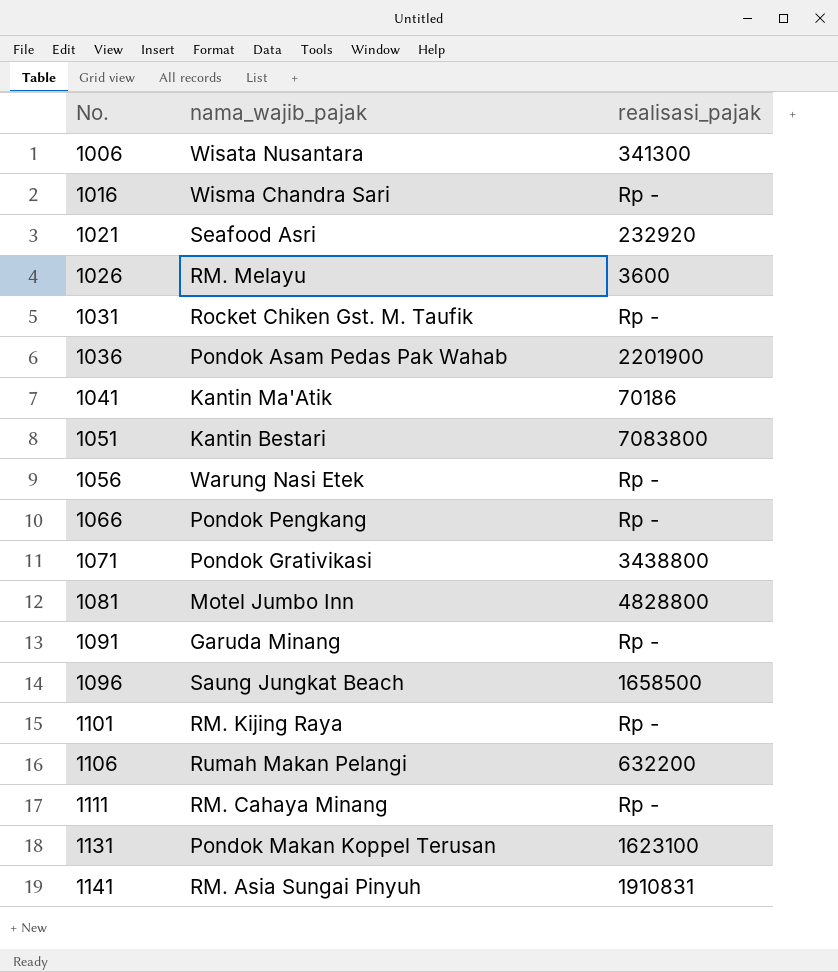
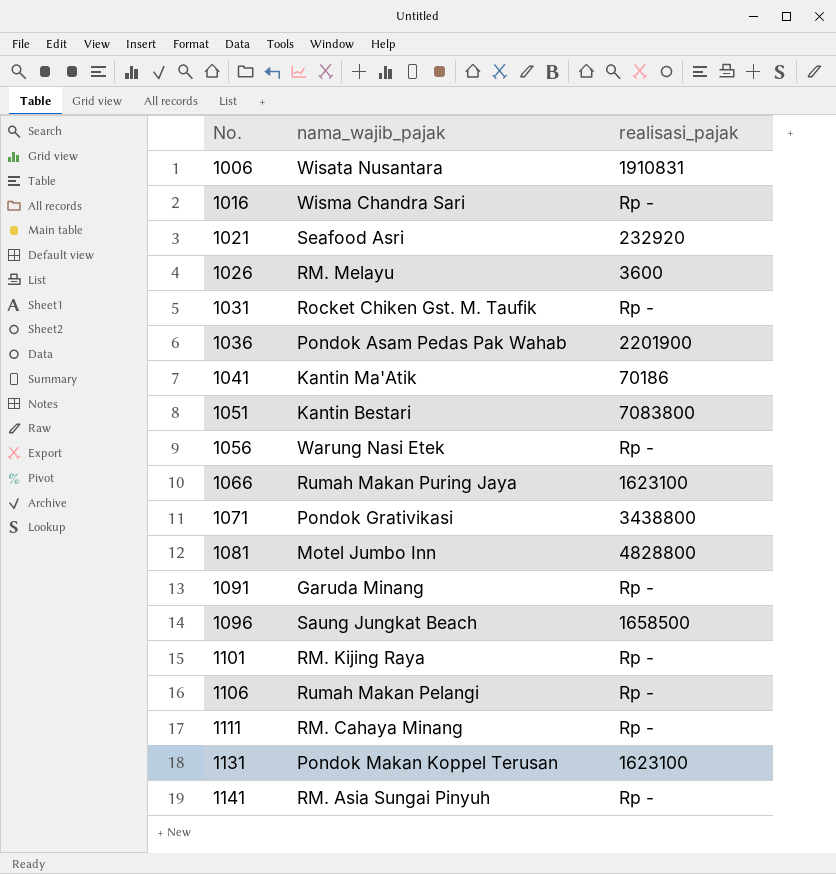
1006 | realisasi_pajak: 341300 -> 1910831
1066 | nama_wajib_pajak: Pondok Pengkang -> Rumah Makan Puring Jaya
1066 | realisasi_pajak: Rp - -> 1623100
1106 | realisasi_pajak: 632200 -> Rp -
1141 | realisasi_pajak: 1910831 -> Rp -

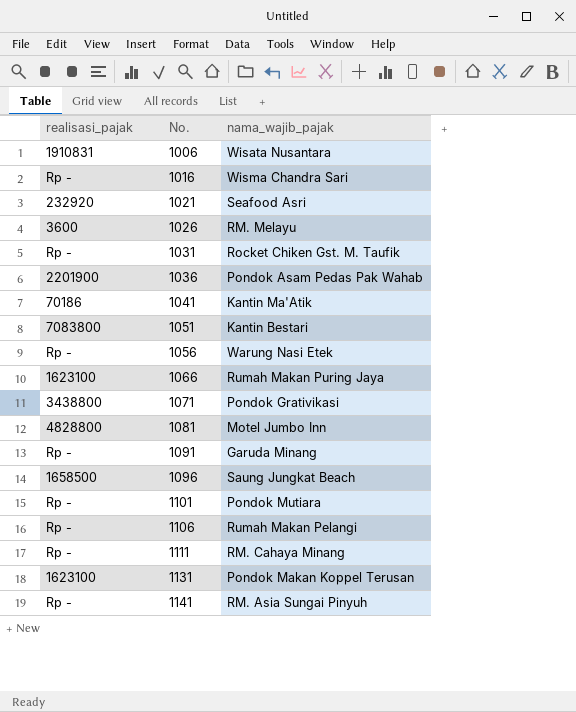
column realisasi_pajak | position: 3 -> 1
1101 | nama_wajib_pajak: RM. Kijing Raya -> Pondok Mutiara

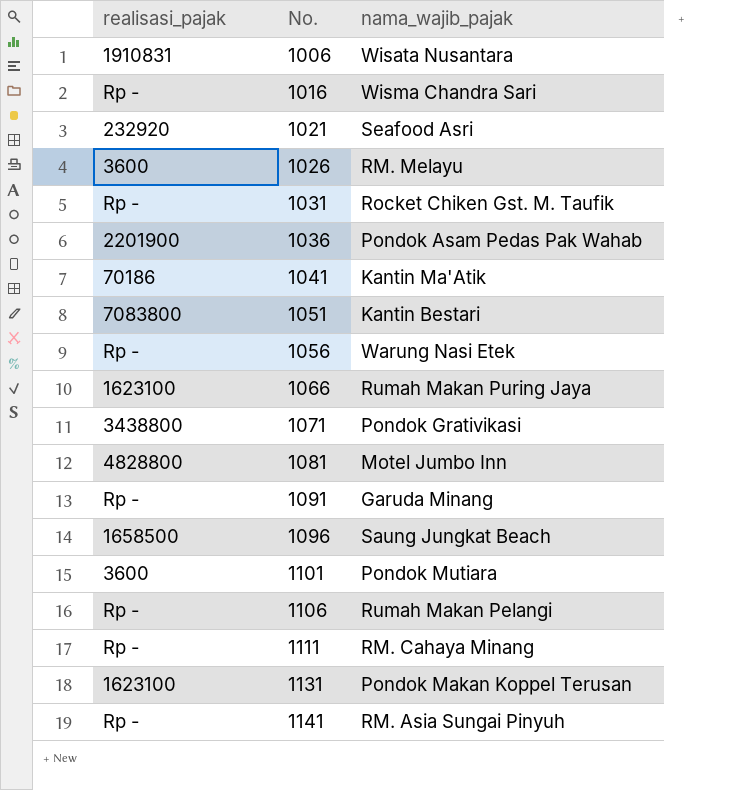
1101 | realisasi_pajak: Rp - -> 3600

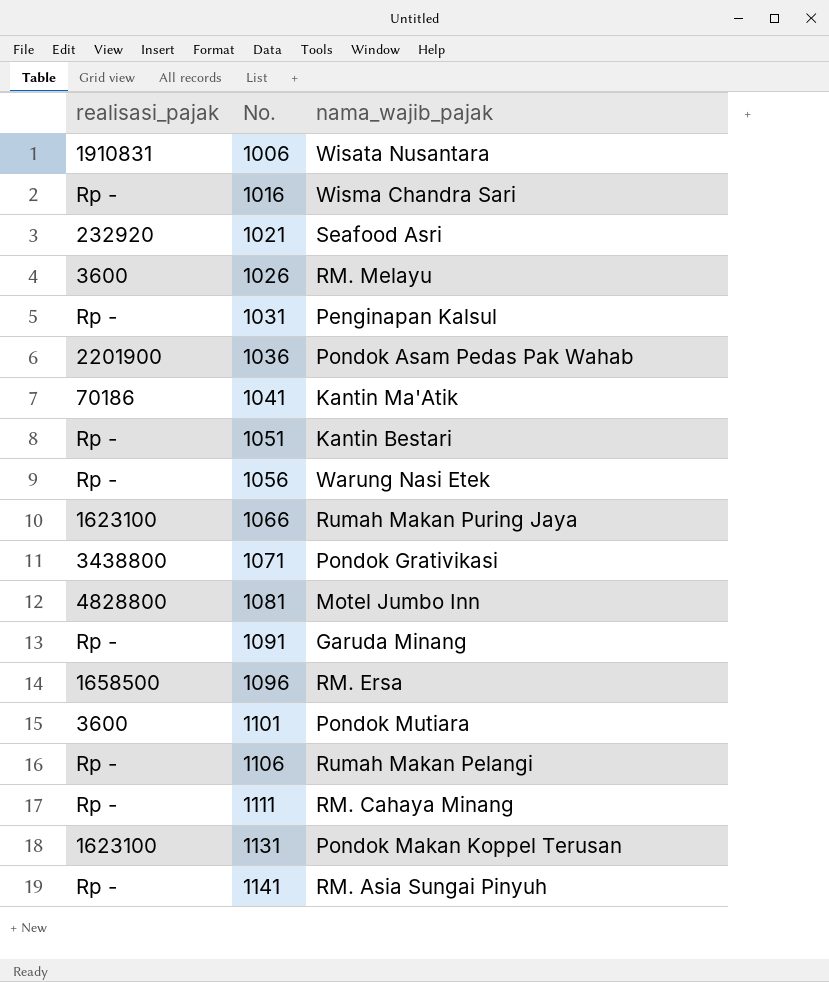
1031 | nama_wajib_pajak: Rocket Chiken Gst. M. Taufik -> Penginapan Kalsul
1051 | realisasi_pajak: 7083800 -> Rp -
1096 | nama_wajib_pajak: Saung Jungkat Beach -> RM. Ersa

